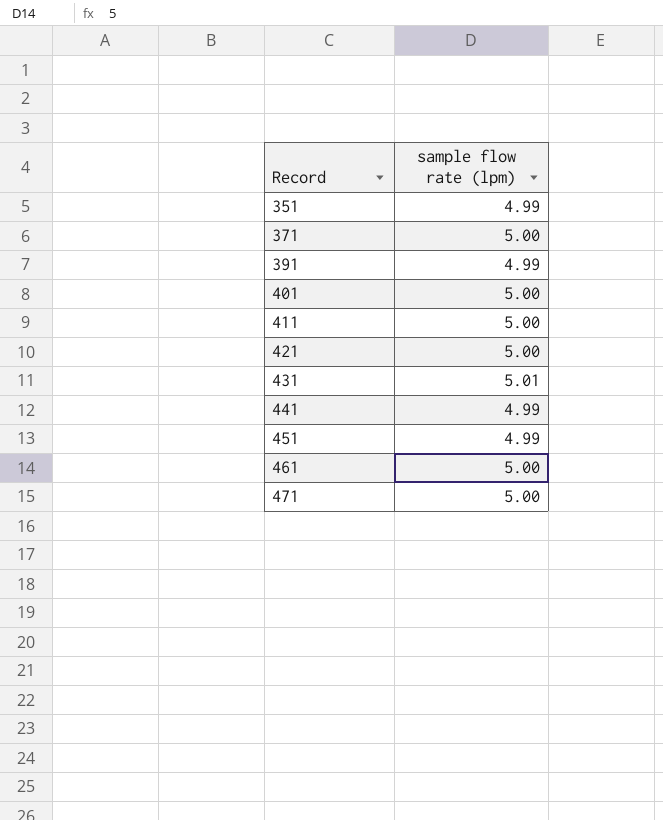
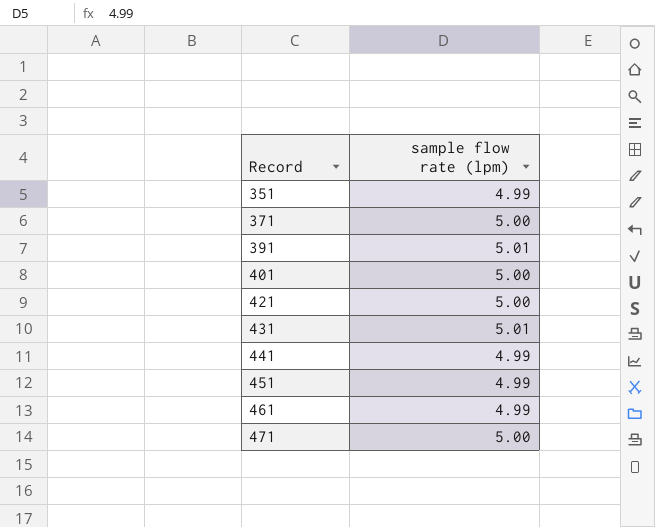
row 411: 5.00 -> none
391 | sample flow rate (lpm): 4.99 -> 5.01
461 | sample flow rate (lpm): 5.00 -> 4.99

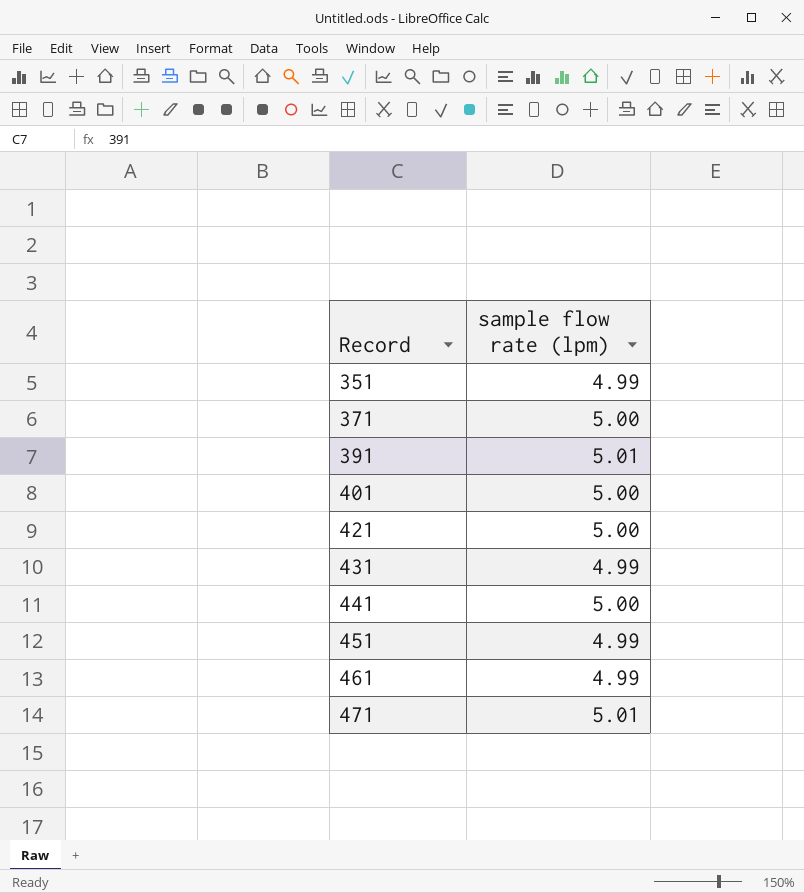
431 | sample flow rate (lpm): 5.01 -> 4.99
441 | sample flow rate (lpm): 4.99 -> 5.00
471 | sample flow rate (lpm): 5.00 -> 5.01

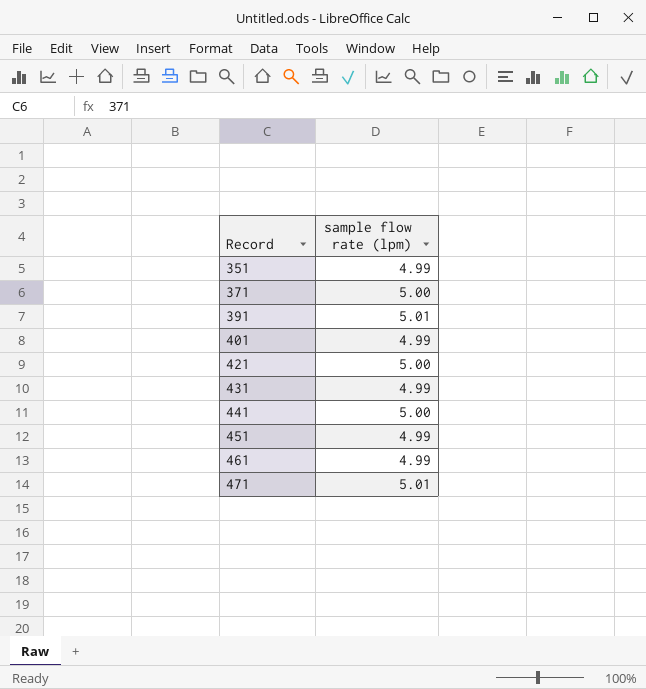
401 | sample flow rate (lpm): 5.00 -> 4.99

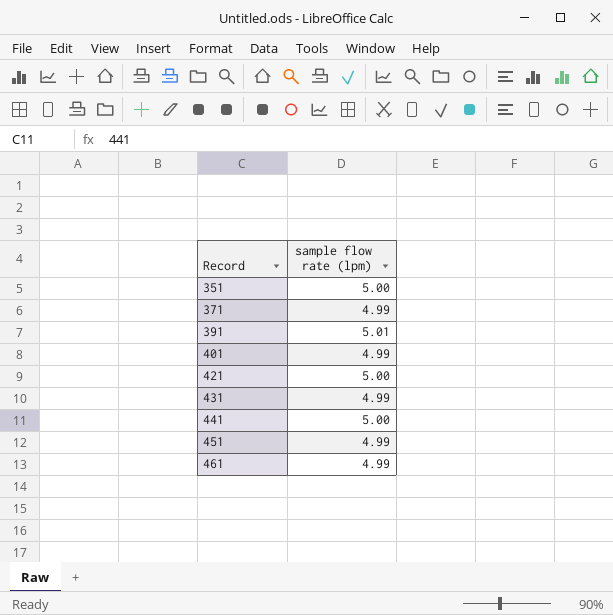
row 471: 5.01 -> none
351 | sample flow rate (lpm): 4.99 -> 5.00
371 | sample flow rate (lpm): 5.00 -> 4.99

